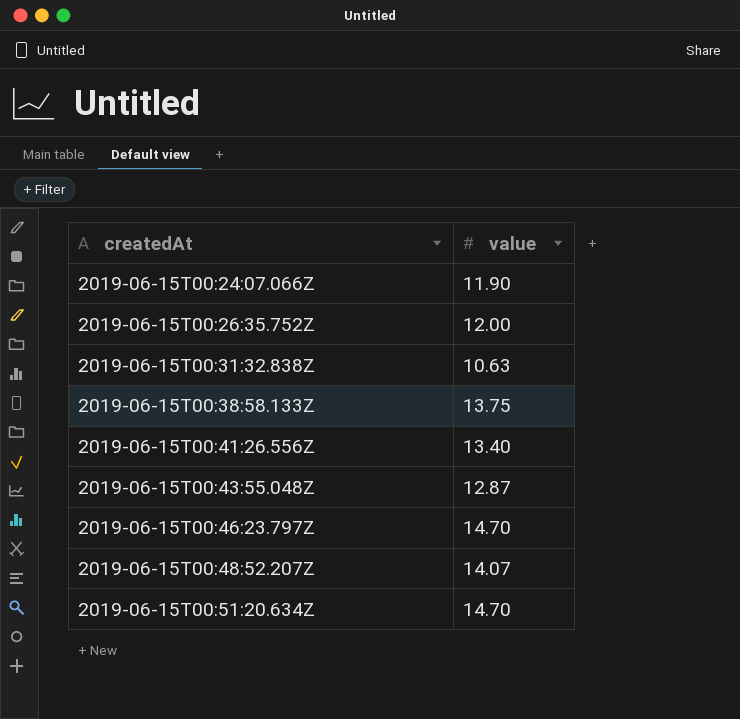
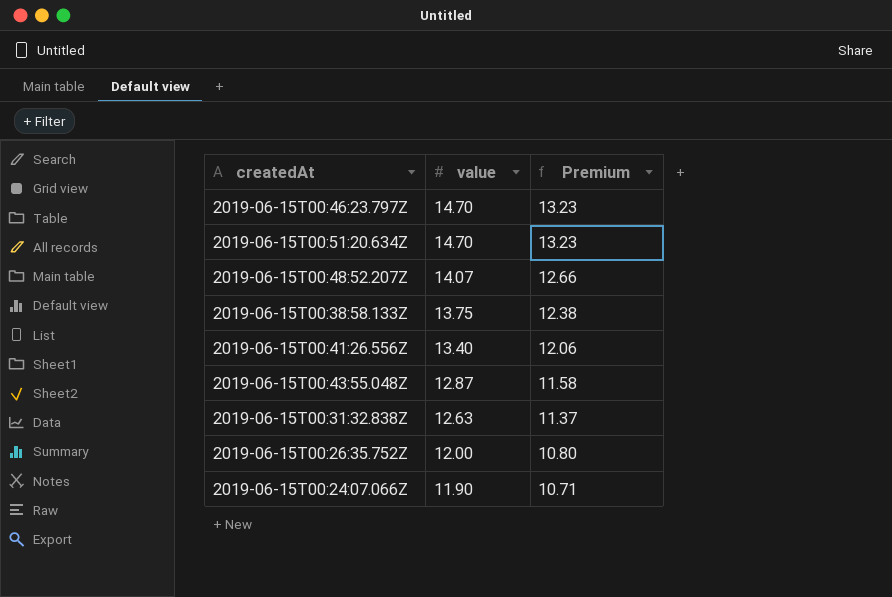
row order: createdAt ascending -> value descending
column Premium | formula: none -> [value] * 0.9
2019-06-15T00:31:32.838Z | value: 10.63 -> 12.63

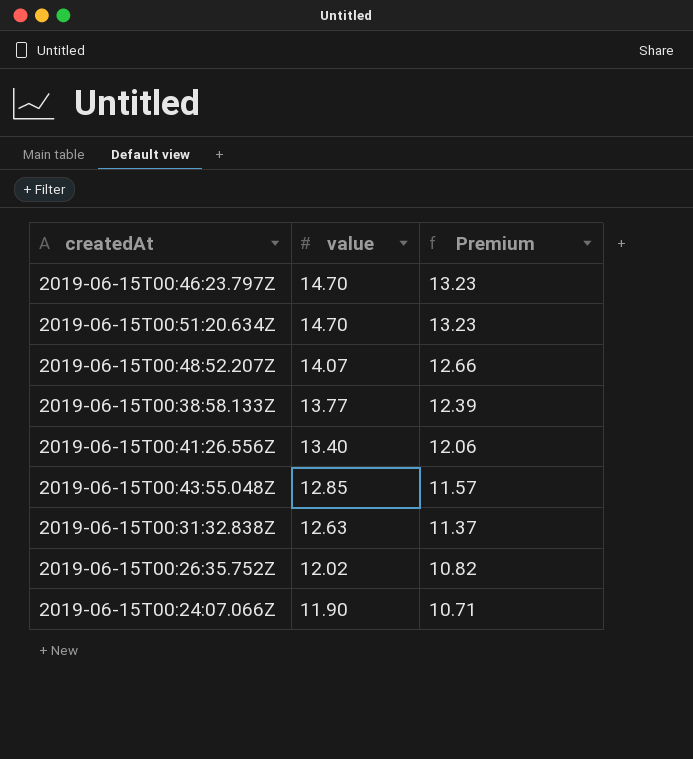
2019-06-15T00:38:58.133Z | value: 13.75 -> 13.77
2019-06-15T00:38:58.133Z | Premium: 12.38 -> 12.39
2019-06-15T00:43:55.048Z | value: 12.87 -> 12.85
2019-06-15T00:43:55.048Z | Premium: 11.58 -> 11.57
2019-06-15T00:26:35.752Z | value: 12.00 -> 12.02
2019-06-15T00:26:35.752Z | Premium: 10.80 -> 10.82

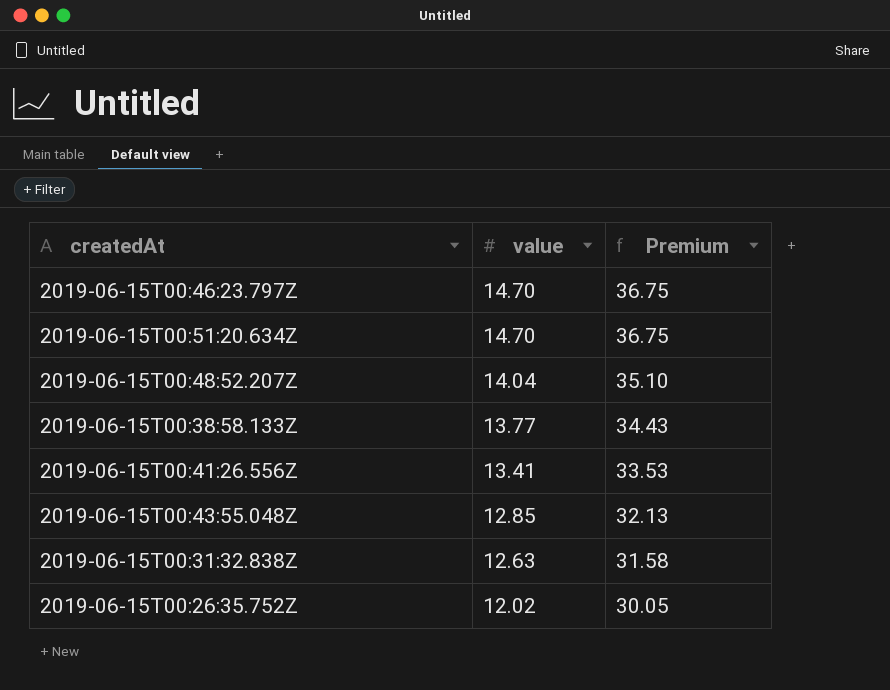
column Premium | formula: [value] * 0.9 -> [value] * 2.5
row 2019-06-15T00:24:07.066Z: 11.90 | 10.71 -> none
2019-06-15T00:48:52.207Z | value: 14.07 -> 14.04
2019-06-15T00:41:26.556Z | value: 13.40 -> 13.41

